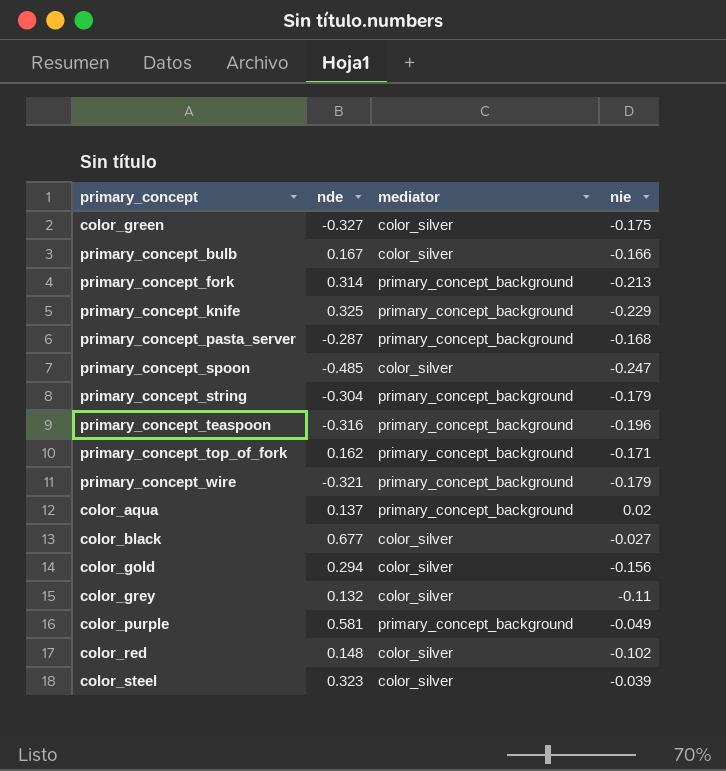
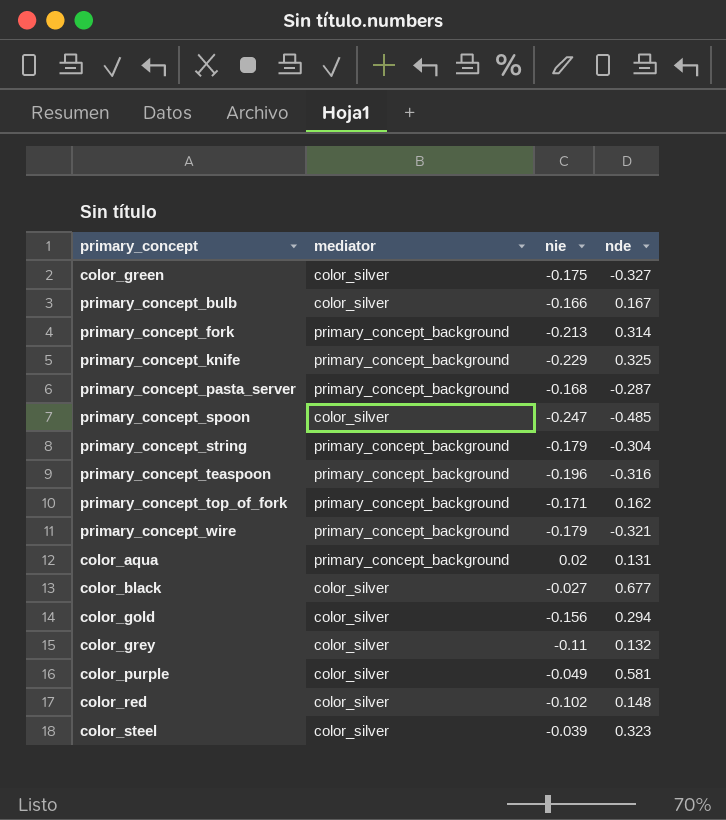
column nde | position: 2 -> 4
color_aqua | nde: 0.137 -> 0.131
color_purple | mediator: primary_concept_background -> color_silver

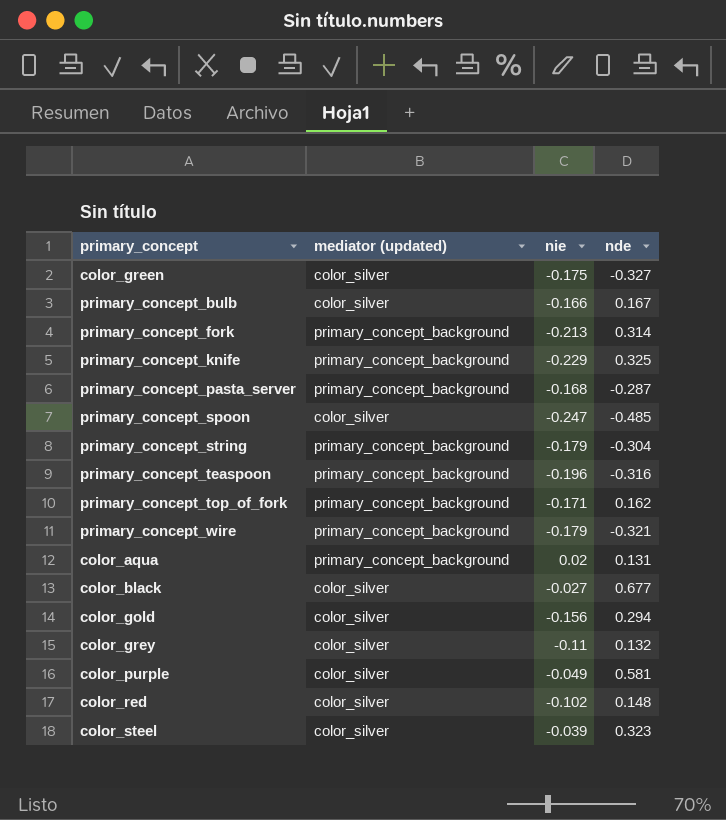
column name: mediator -> mediator (updated)

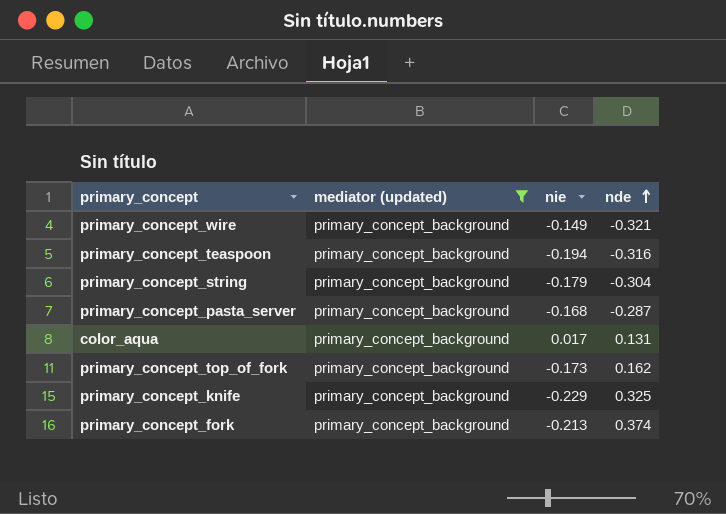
filter: none -> mediator (updated) = primary_concept_background
row order: none -> nde ascending
primary_concept_wire | nie: -0.179 -> -0.149
primary_concept_teaspoon | nie: -0.196 -> -0.194
color_aqua | nie: 0.02 -> 0.017
primary_concept_top_of_fork | nie: -0.171 -> -0.173
primary_concept_fork | nde: 0.314 -> 0.374

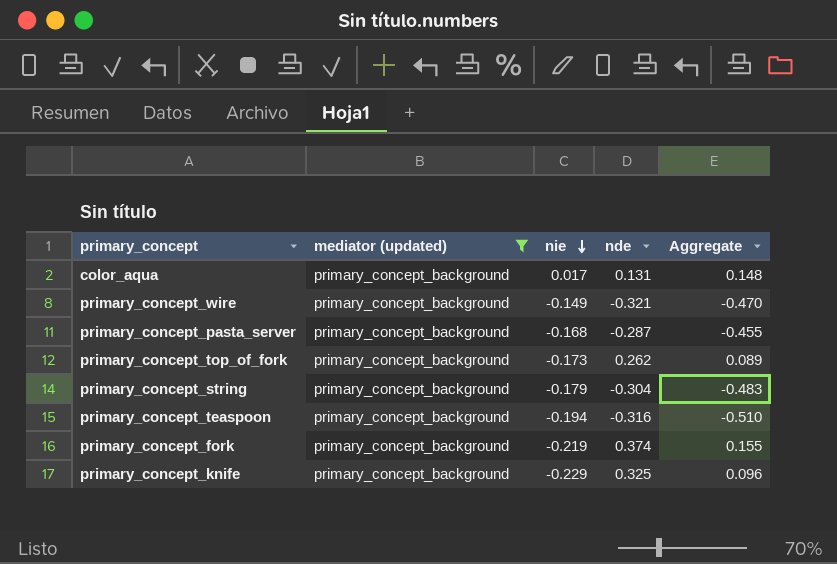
row order: nde ascending -> nie descending
column Aggregate | formula: none -> [nie] + [nde]
primary_concept_top_of_fork | nde: 0.162 -> 0.262
primary_concept_fork | nie: -0.213 -> -0.219

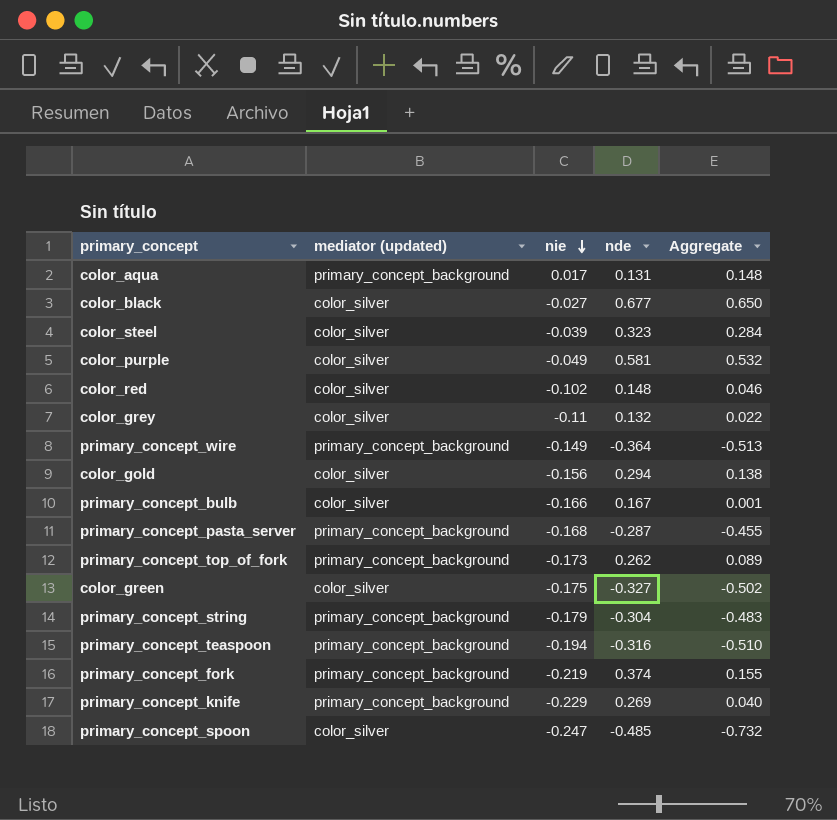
filter: mediator (updated) = primary_concept_background -> none
primary_concept_wire | nde: -0.321 -> -0.364
primary_concept_wire | Aggregate: -0.470 -> -0.513
primary_concept_knife | nde: 0.325 -> 0.269
primary_concept_knife | Aggregate: 0.096 -> 0.040

